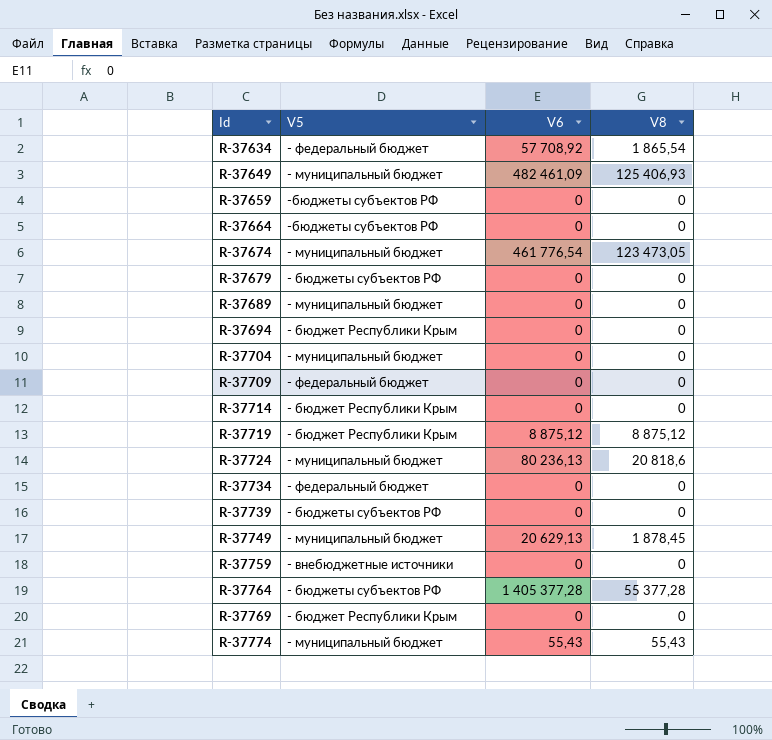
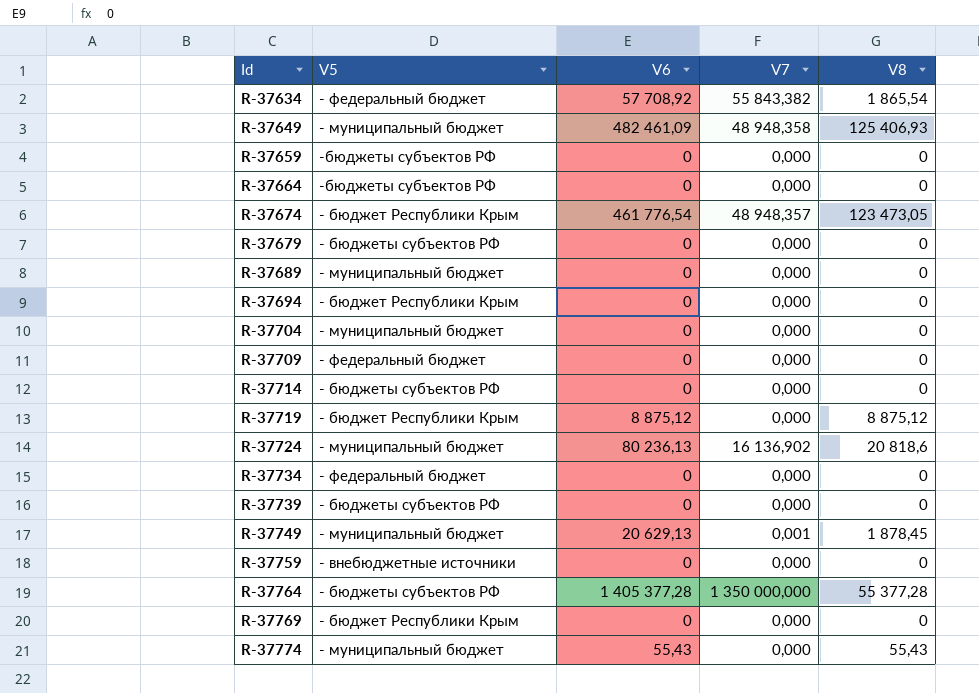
column V7 | position: none -> 4
R-37674 | V5: - муниципальный бюджет -> - бюджет Республики Крым
R-37714 | V5: - бюджет Республики Крым -> - бюджеты субъектов РФ

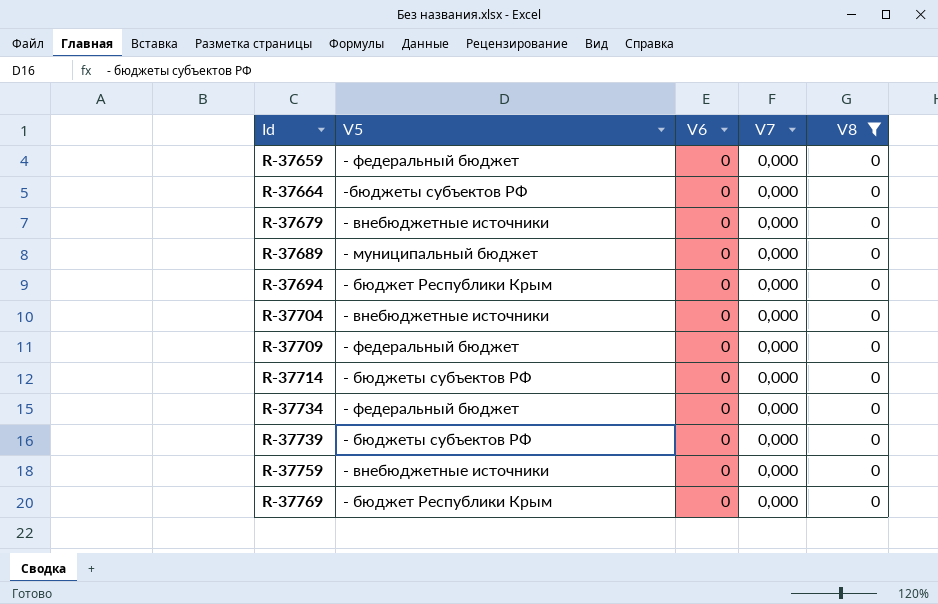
filter: none -> V8 = 0
R-37659 | V5: -бюджеты субъектов РФ -> - федеральный бюджет
R-37679 | V5: - бюджеты субъектов РФ -> - внебюджетные источники
R-37704 | V5: - муниципальный бюджет -> - внебюджетные источники

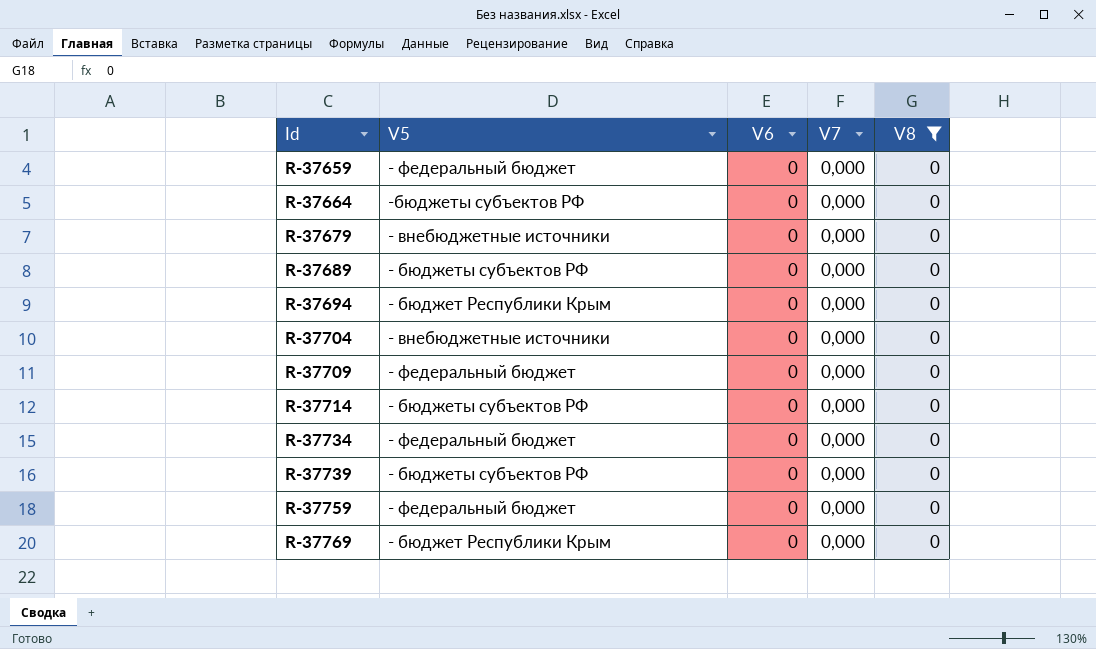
R-37689 | V5: - муниципальный бюджет -> - бюджеты субъектов РФ
R-37759 | V5: - внебюджетные источники -> - федеральный бюджет

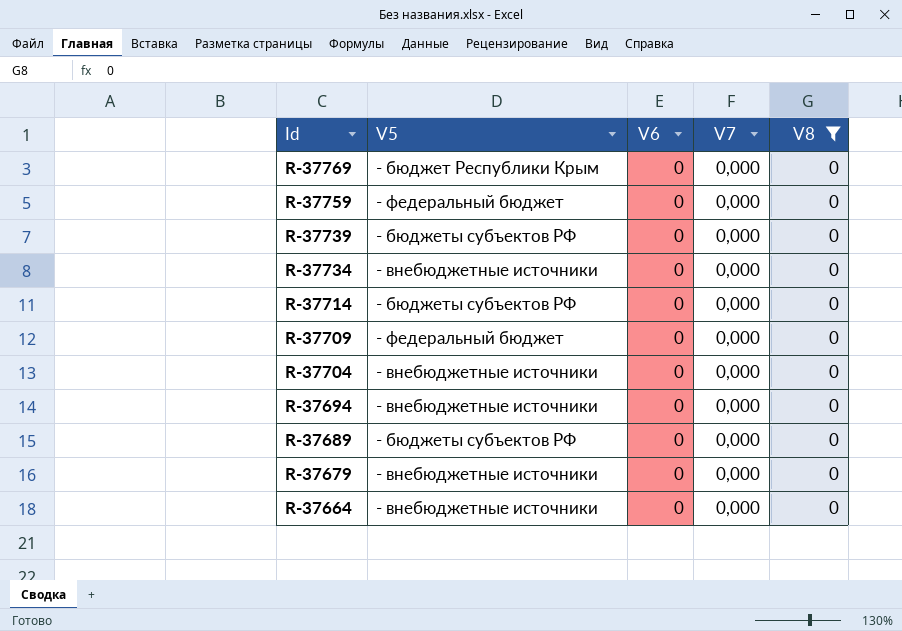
row order: Id ascending -> Id descending
row R-37659: - федеральный бюджет | 0 | 0,000 | 0 -> none
R-37734 | V5: - федеральный бюджет -> - внебюджетные источники
R-37694 | V5: - бюджет Республики Крым -> - внебюджетные источники
R-37664 | V5: -бюджеты субъектов РФ -> - внебюджетные источники

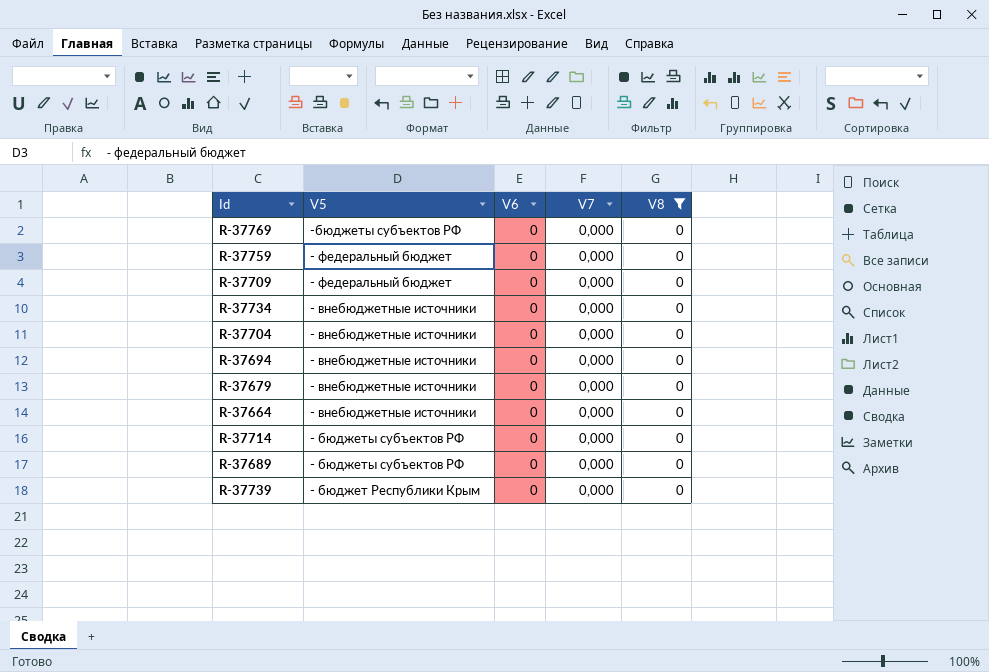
row order: Id descending -> V5 descending
R-37769 | V5: - бюджет Республики Крым -> -бюджеты субъектов РФ
R-37739 | V5: - бюджеты субъектов РФ -> - бюджет Республики Крым

